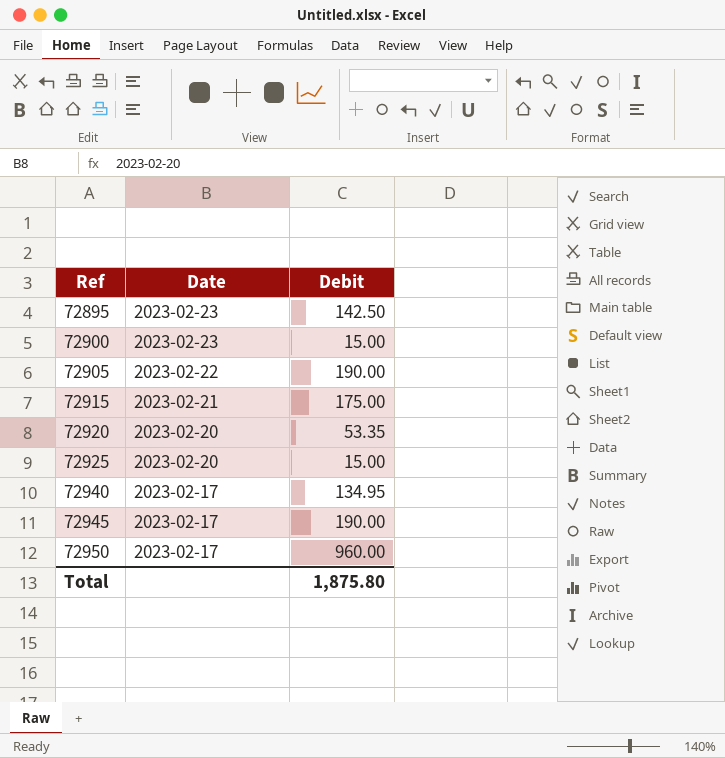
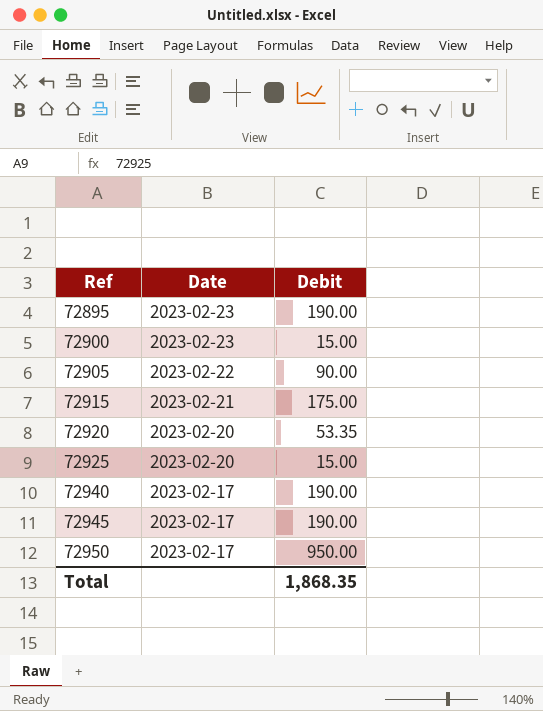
72895 | Debit: 142.50 -> 190.00
72905 | Debit: 190.00 -> 90.00
72940 | Debit: 134.95 -> 190.00
72950 | Debit: 960.00 -> 950.00
Total | Debit: 1,875.80 -> 1,868.35

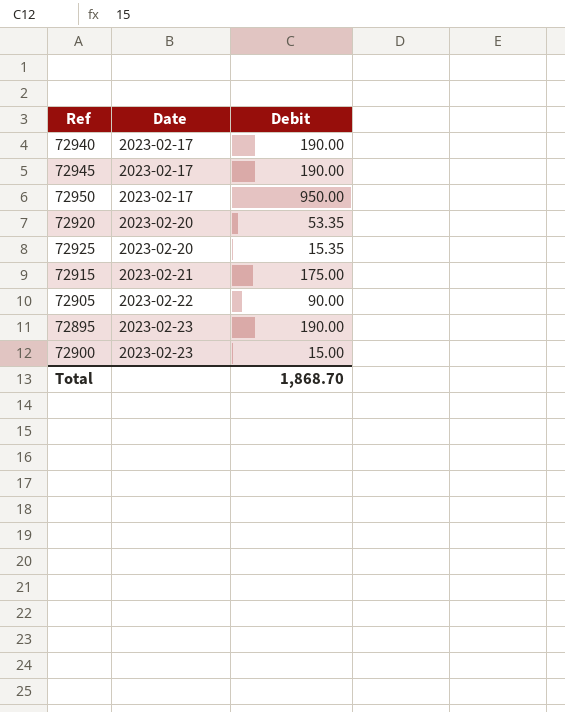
row order: Ref ascending -> Date ascending
72925 | Debit: 15.00 -> 15.35
Total | Debit: 1,868.35 -> 1,868.70

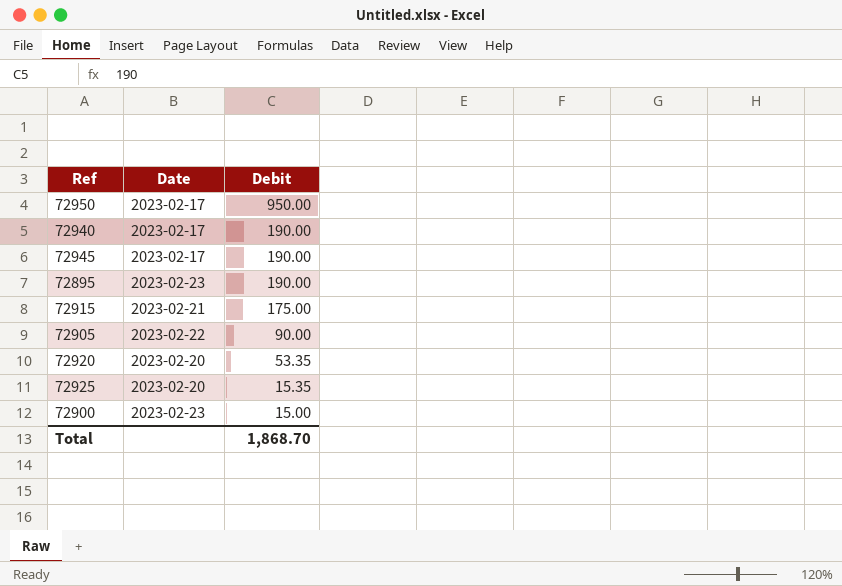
row order: Date ascending -> Debit descending

